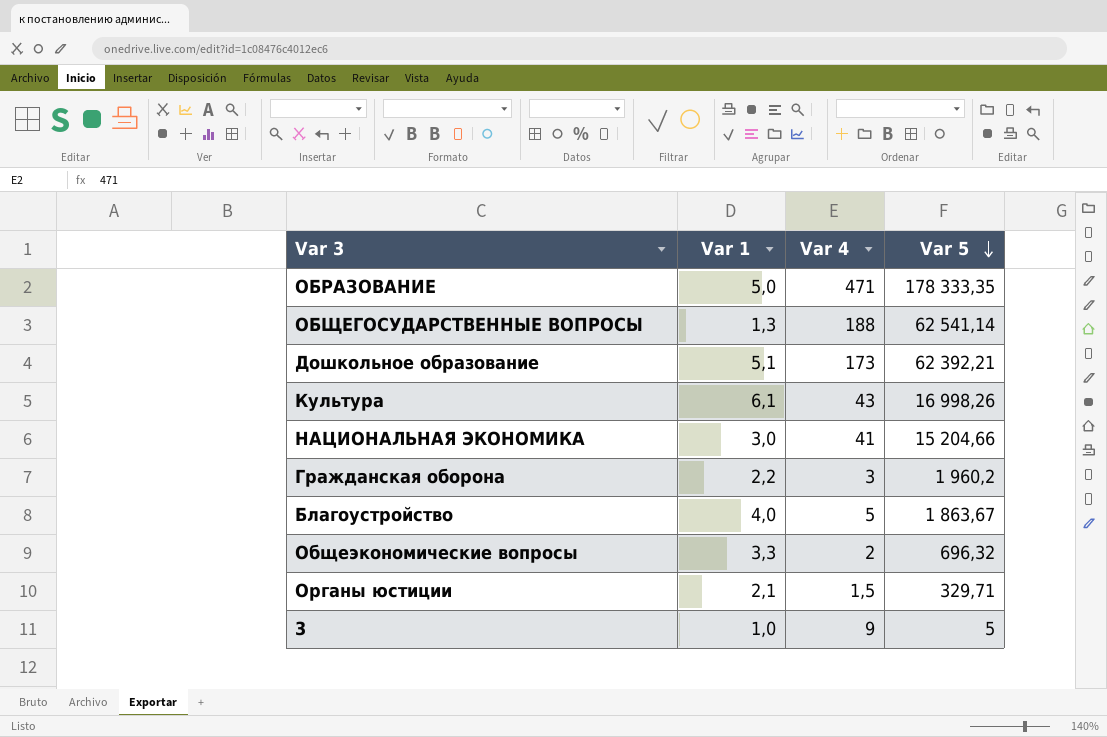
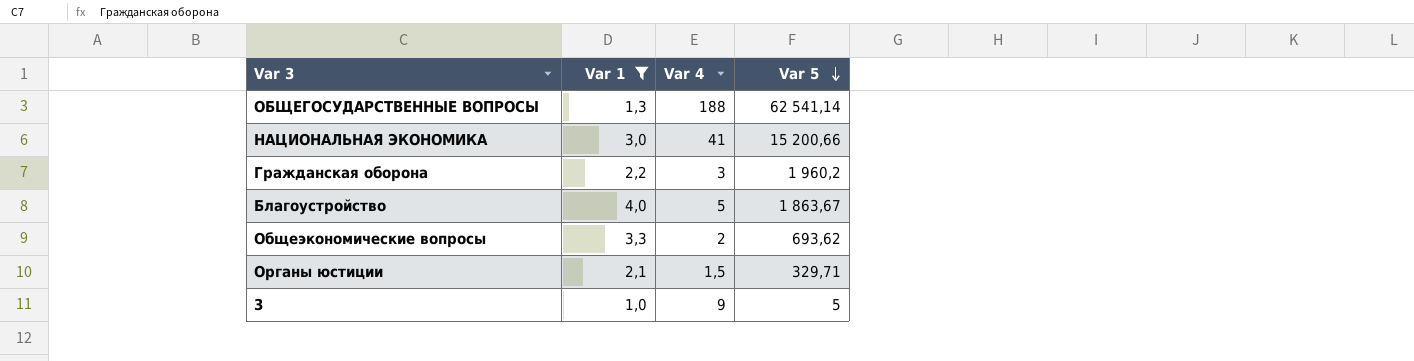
filter: none -> Var 1 <= 4,0
НАЦИОНАЛЬНАЯ ЭКОНОМИКА | Var 5: 15 204,66 -> 15 200,66
Общеэкономические вопросы | Var 5: 696,32 -> 693,62

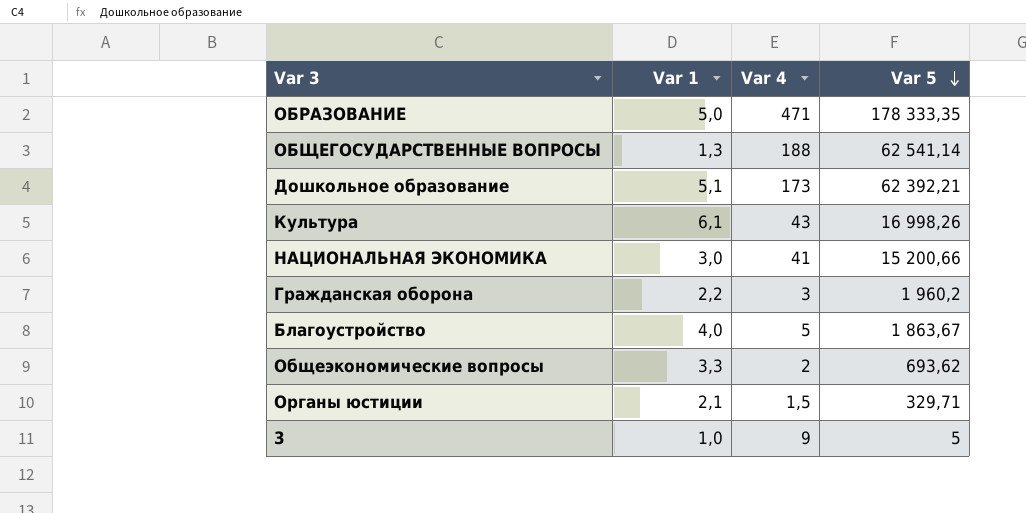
filter: Var 1 <= 4,0 -> none

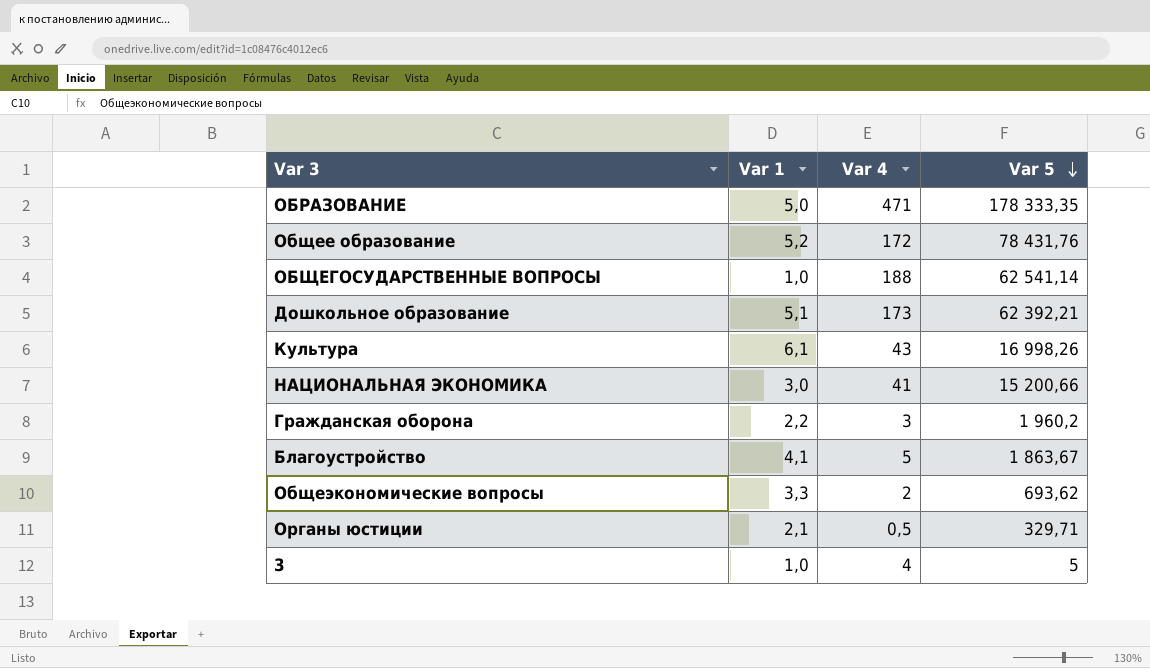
row Общее образование: none -> 5,2 | 172 | 78 431,76
ОБЩЕГОСУДАРСТВЕННЫЕ ВОПРОСЫ | Var 1: 1,3 -> 1,0
Благоустройство | Var 1: 4,0 -> 4,1
Органы юстиции | Var 4: 1,5 -> 0,5
3 | Var 4: 9 -> 4

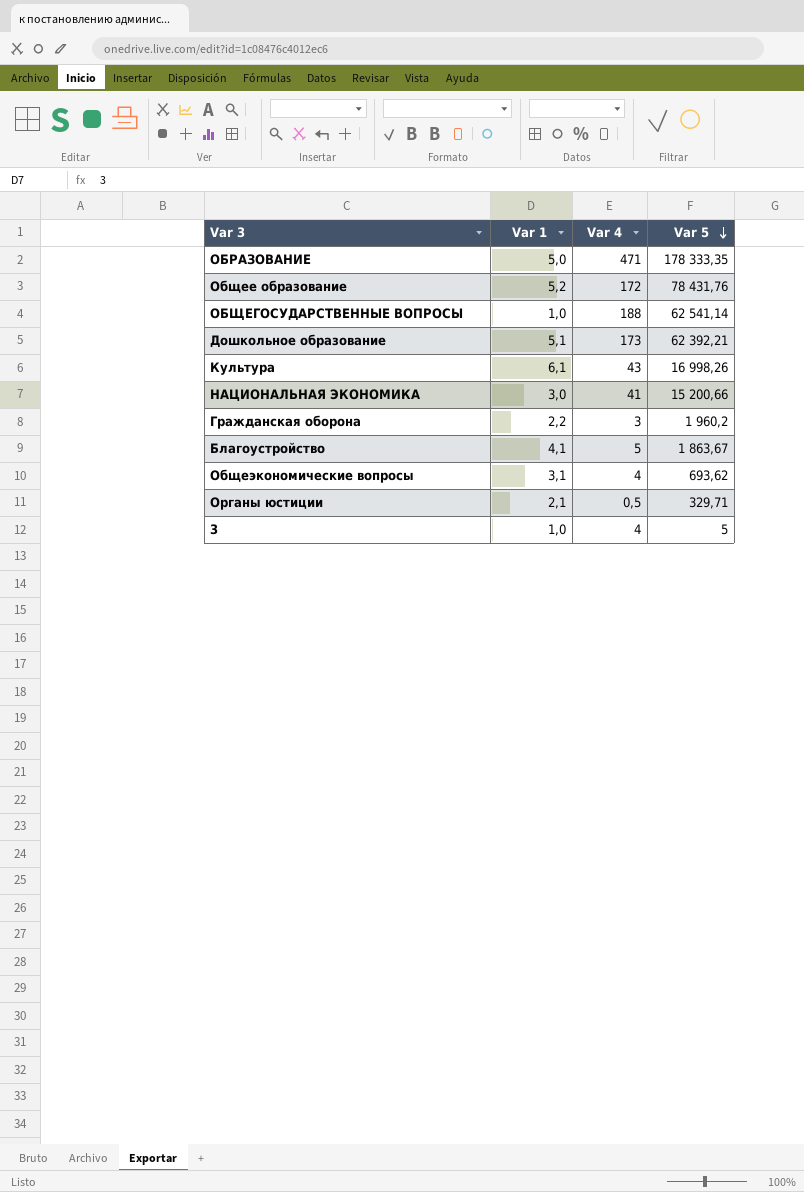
Общеэкономические вопросы | Var 1: 3,3 -> 3,1
Общеэкономические вопросы | Var 4: 2 -> 4

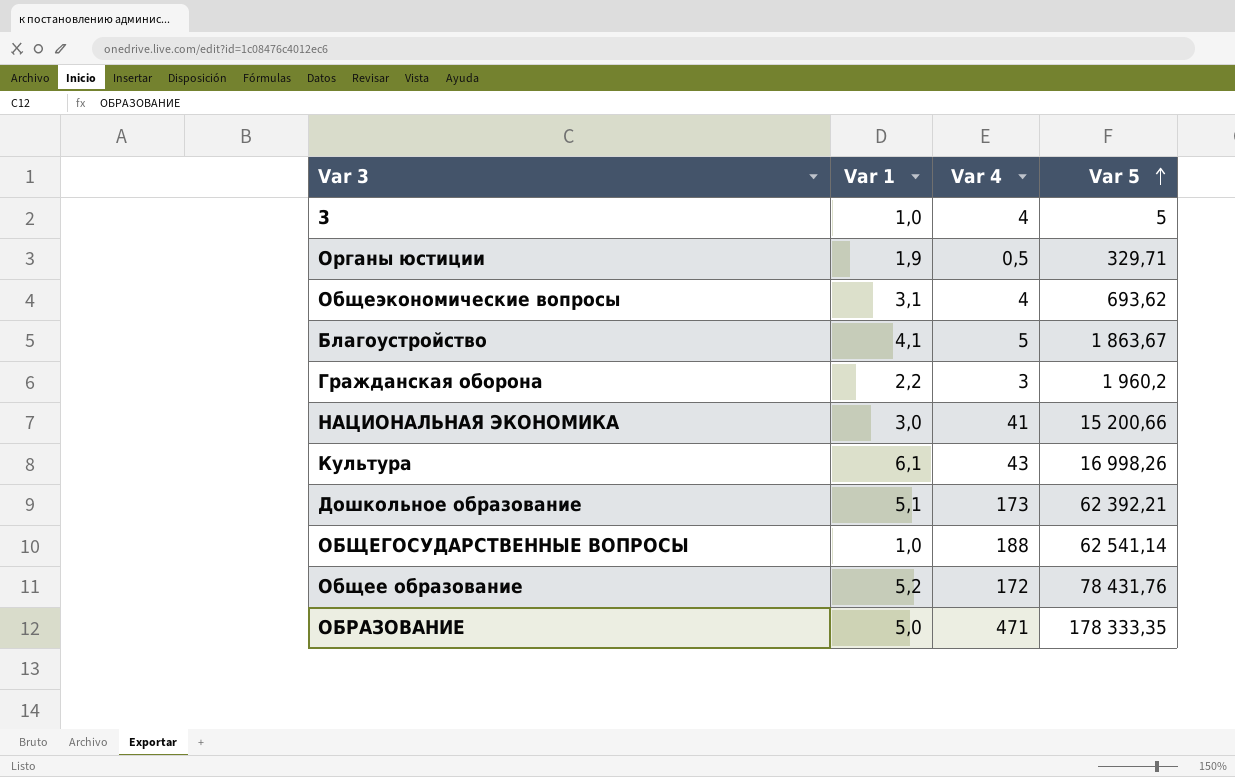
row order: Var 5 descending -> Var 5 ascending
Органы юстиции | Var 1: 2,1 -> 1,9

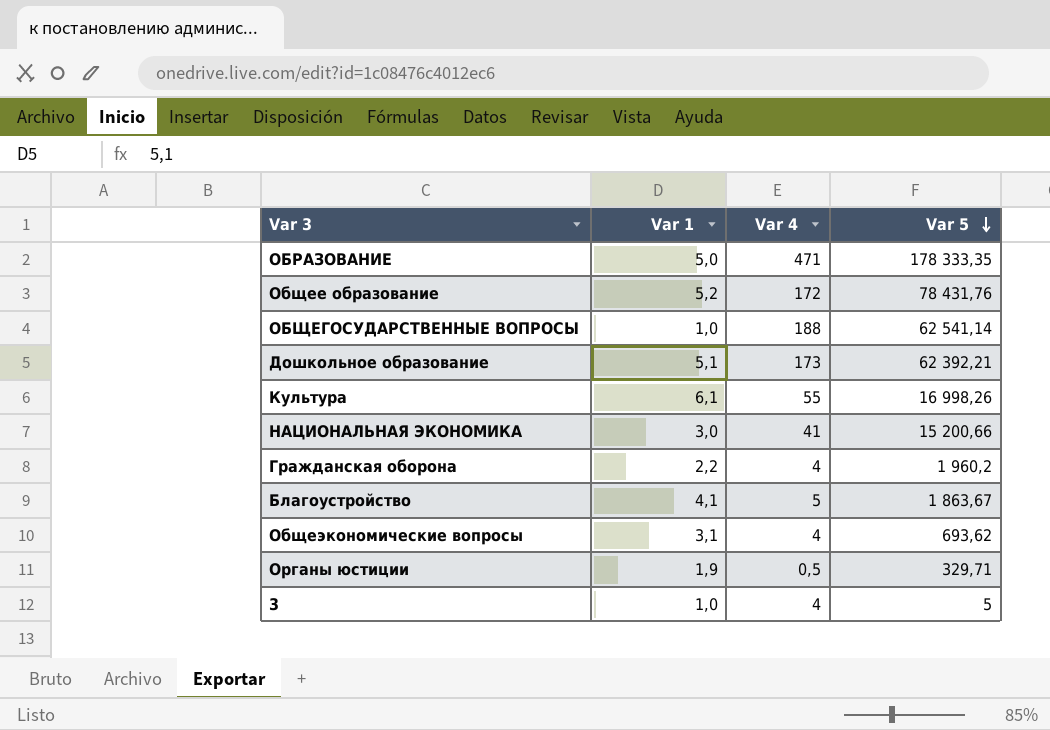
row order: Var 5 ascending -> Var 5 descending
Культура | Var 4: 43 -> 55
Гражданская оборона | Var 4: 3 -> 4

